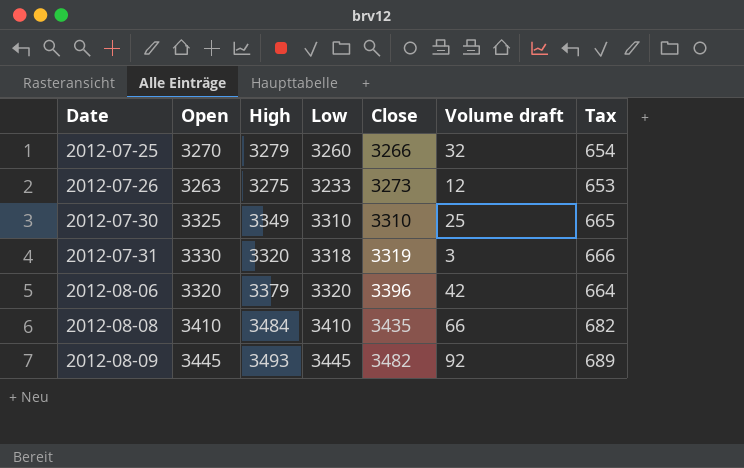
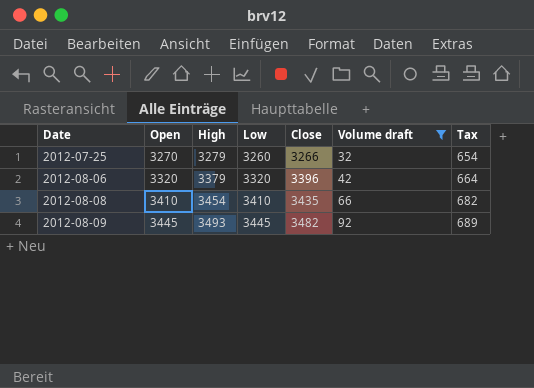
filter: none -> Volume draft >= 32
2012-08-08 | High: 3484 -> 3454

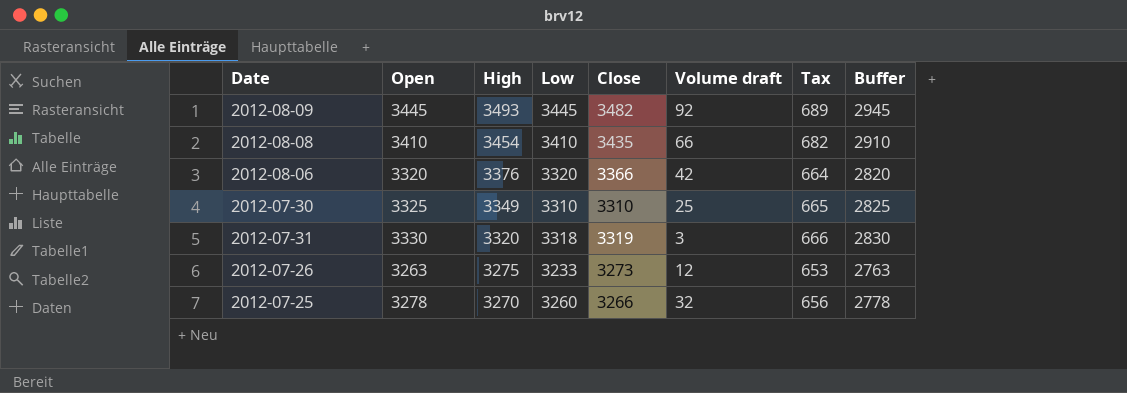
filter: Volume draft >= 32 -> none
row order: Date ascending -> High descending
column Buffer | formula: none -> [Open] - 500
2012-08-06 | High: 3379 -> 3376
2012-08-06 | Close: 3396 -> 3366
2012-07-25 | Open: 3270 -> 3278
2012-07-25 | High: 3279 -> 3270
2012-07-25 | Tax: 654 -> 656

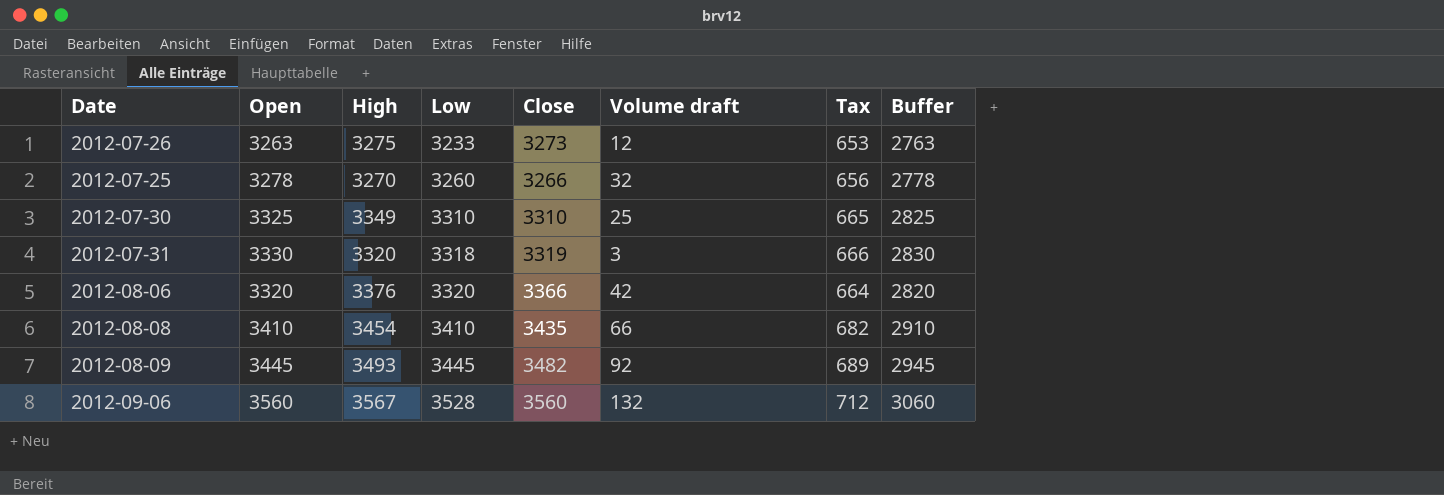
row order: High descending -> Low ascending
row 2012-09-06: none -> 3560 | 3567 | 3528 | 3560 | 132 | 712 | 3060

